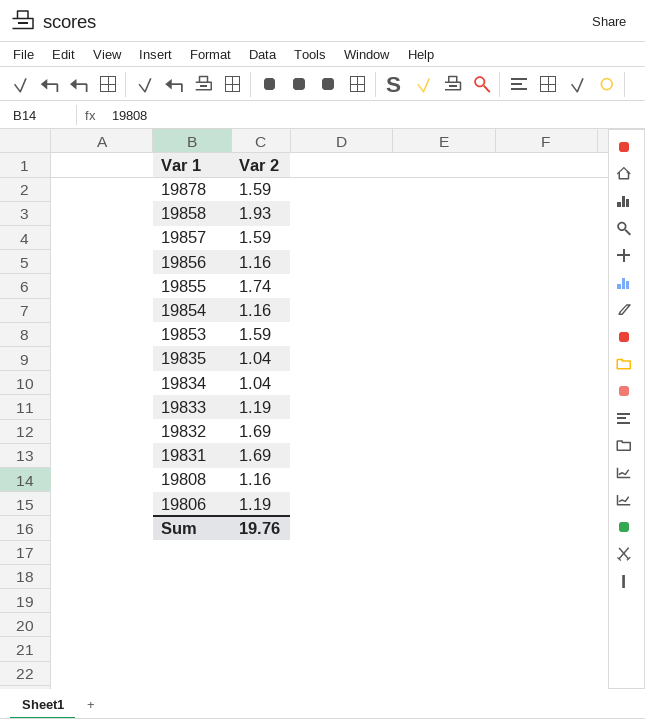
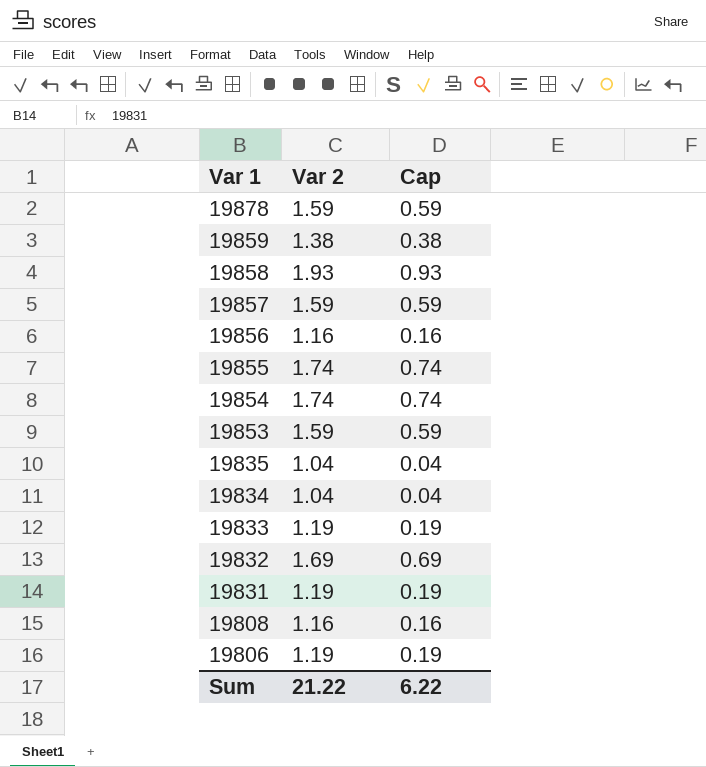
column Cap | formula: none -> [Var 2] - 1
row 19859: none -> 1.38 | 0.38
19854 | Var 2: 1.16 -> 1.74
19831 | Var 2: 1.69 -> 1.19
Sum | Var 2: 19.76 -> 21.22

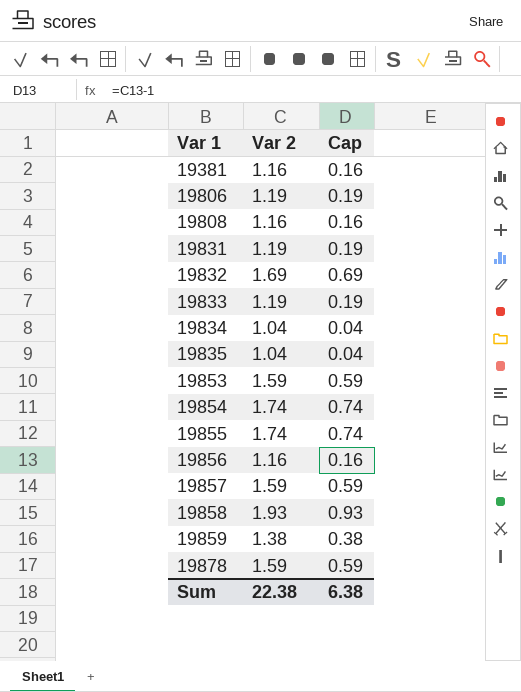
row order: Var 1 descending -> Var 1 ascending
row 19381: none -> 1.16 | 0.16
Sum | Var 2: 21.22 -> 22.38
Sum | Cap: 6.22 -> 6.38

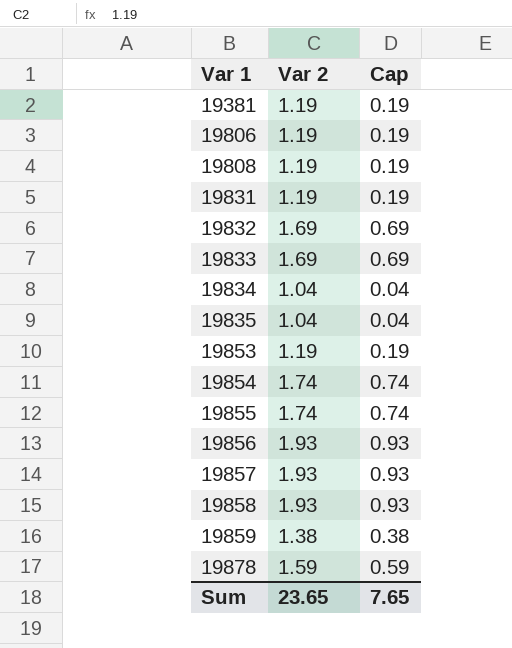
19381 | Var 2: 1.16 -> 1.19
19381 | Cap: 0.16 -> 0.19
19808 | Var 2: 1.16 -> 1.19
19808 | Cap: 0.16 -> 0.19
19833 | Var 2: 1.19 -> 1.69
19833 | Cap: 0.19 -> 0.69
19853 | Var 2: 1.59 -> 1.19
19853 | Cap: 0.59 -> 0.19
19856 | Var 2: 1.16 -> 1.93
19856 | Cap: 0.16 -> 0.93
19857 | Var 2: 1.59 -> 1.93
19857 | Cap: 0.59 -> 0.93
Sum | Var 2: 22.38 -> 23.65
Sum | Cap: 6.38 -> 7.65

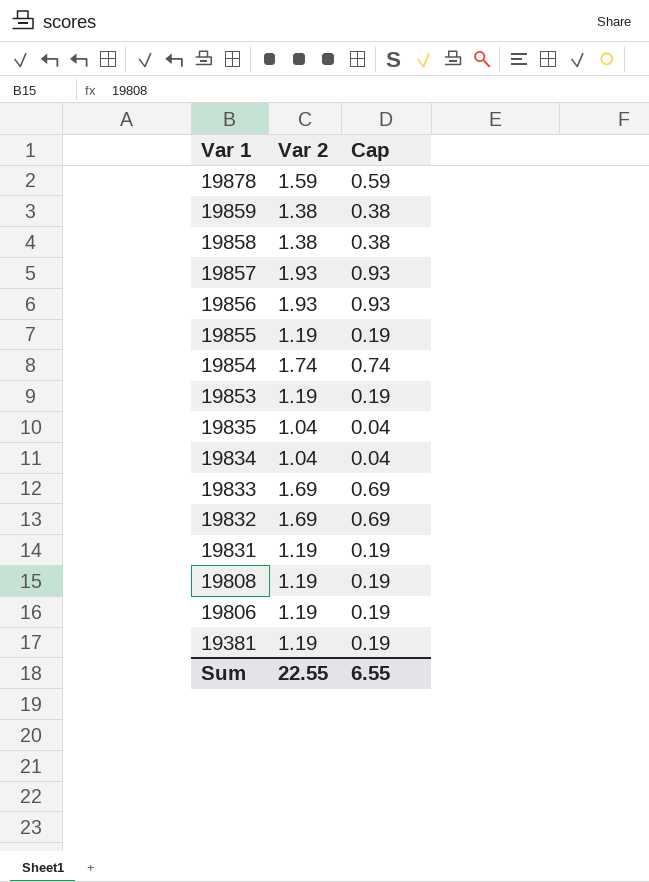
row order: Var 1 ascending -> Var 1 descending
19858 | Var 2: 1.93 -> 1.38
19858 | Cap: 0.93 -> 0.38
19855 | Var 2: 1.74 -> 1.19
19855 | Cap: 0.74 -> 0.19
Sum | Var 2: 23.65 -> 22.55
Sum | Cap: 7.65 -> 6.55

